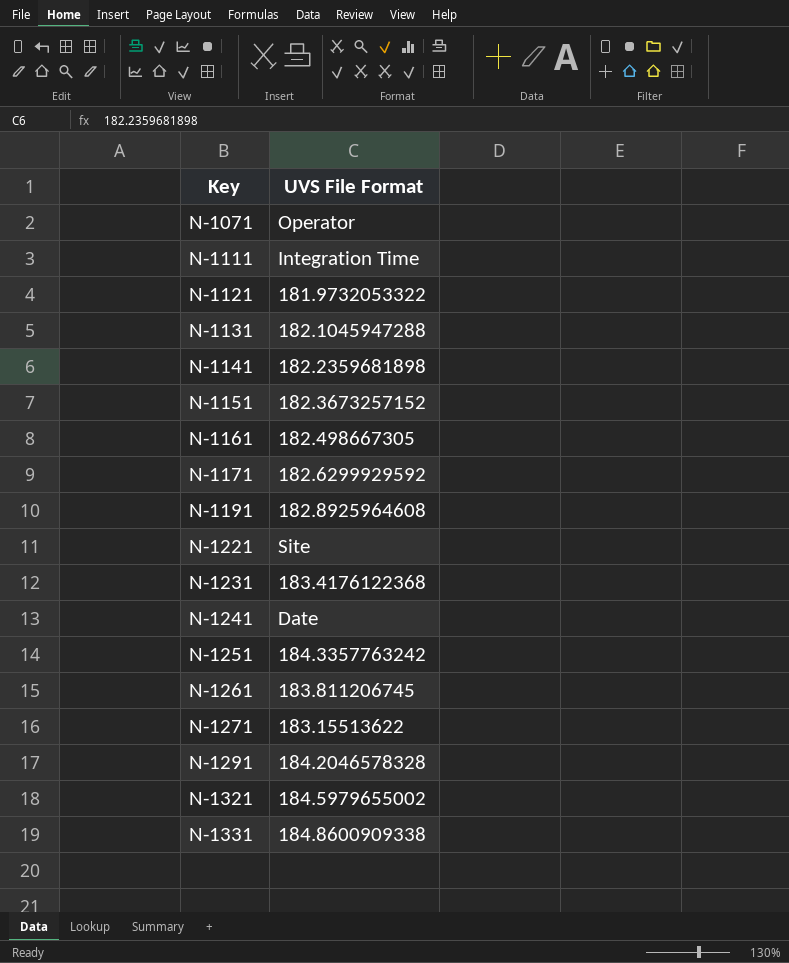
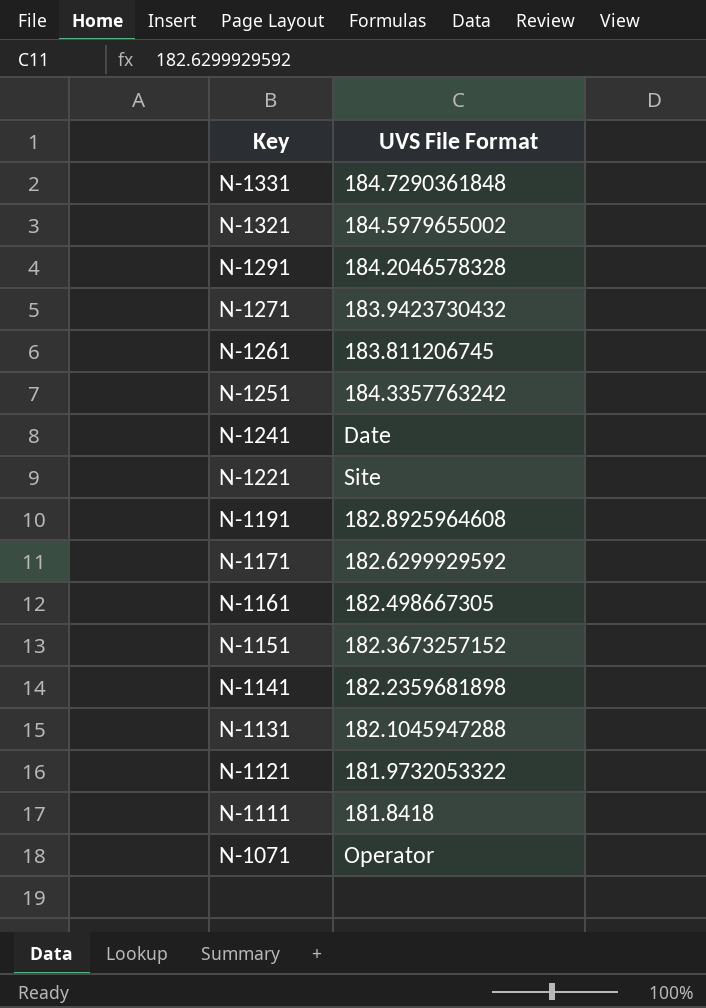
row order: Key ascending -> Key descending
row N-1231: 183.4176122368 -> none
N-1331 | UVS File Format: 184.8600909338 -> 184.7290361848
N-1271 | UVS File Format: 183.15513622 -> 183.9423730432
N-1111 | UVS File Format: Integration Time -> 181.8418

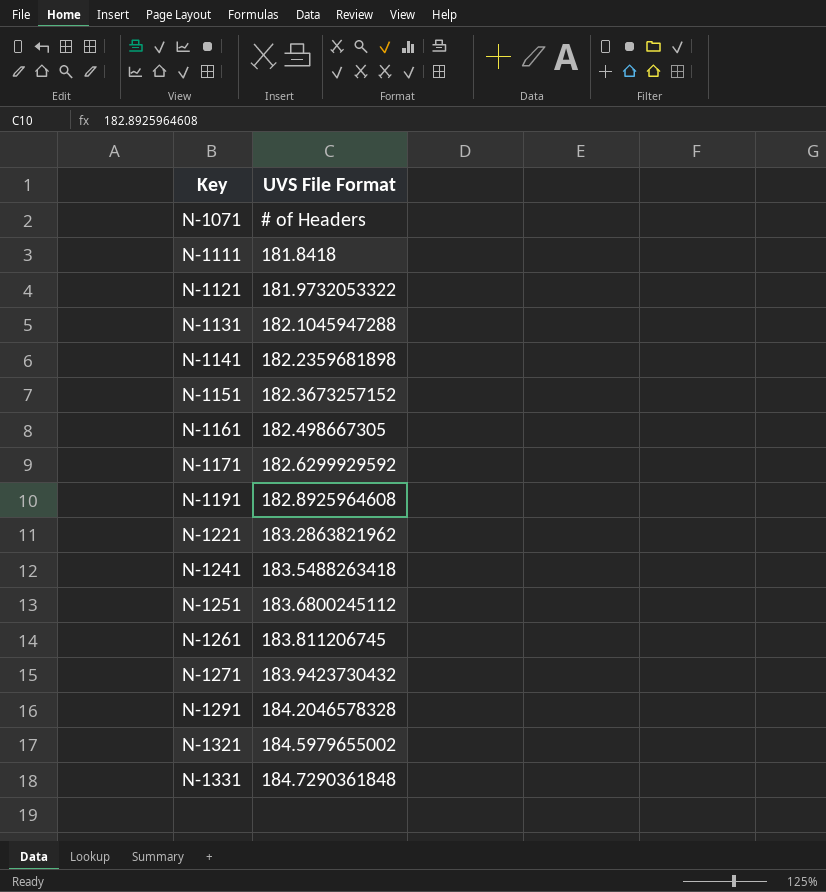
row order: Key descending -> Key ascending
N-1071 | UVS File Format: Operator -> # of Headers
N-1221 | UVS File Format: Site -> 183.2863821962
N-1241 | UVS File Format: Date -> 183.5488263418
N-1251 | UVS File Format: 184.3357763242 -> 183.6800245112

